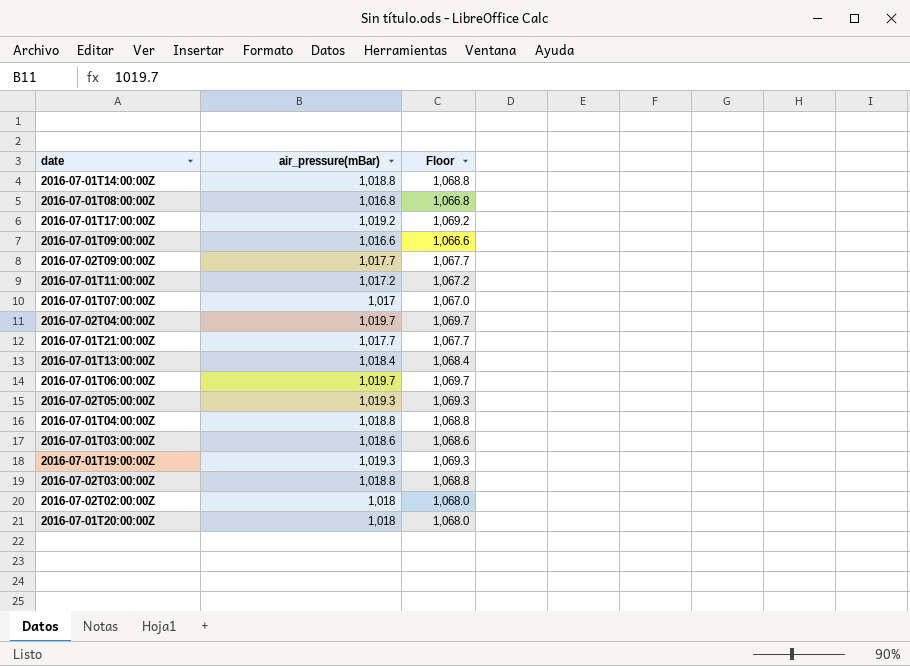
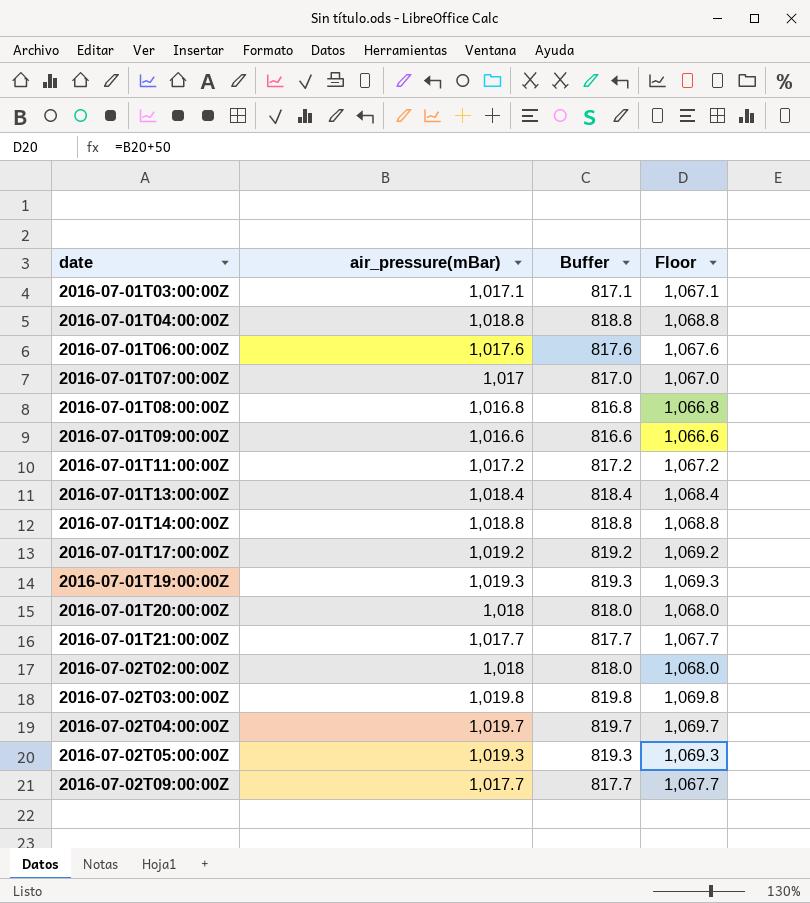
row order: none -> date ascending
column Buffer | formula: none -> [air_pressure(mBar)] - 200
2016-07-01T03:00:00Z | air_pressure(mBar): 1,018.6 -> 1,017.1
2016-07-01T03:00:00Z | Floor: 1,068.6 -> 1,067.1
2016-07-01T06:00:00Z | air_pressure(mBar): 1,019.7 -> 1,017.6
2016-07-01T06:00:00Z | Floor: 1,069.7 -> 1,067.6
2016-07-02T03:00:00Z | air_pressure(mBar): 1,018.8 -> 1,019.8
2016-07-02T03:00:00Z | Floor: 1,068.8 -> 1,069.8

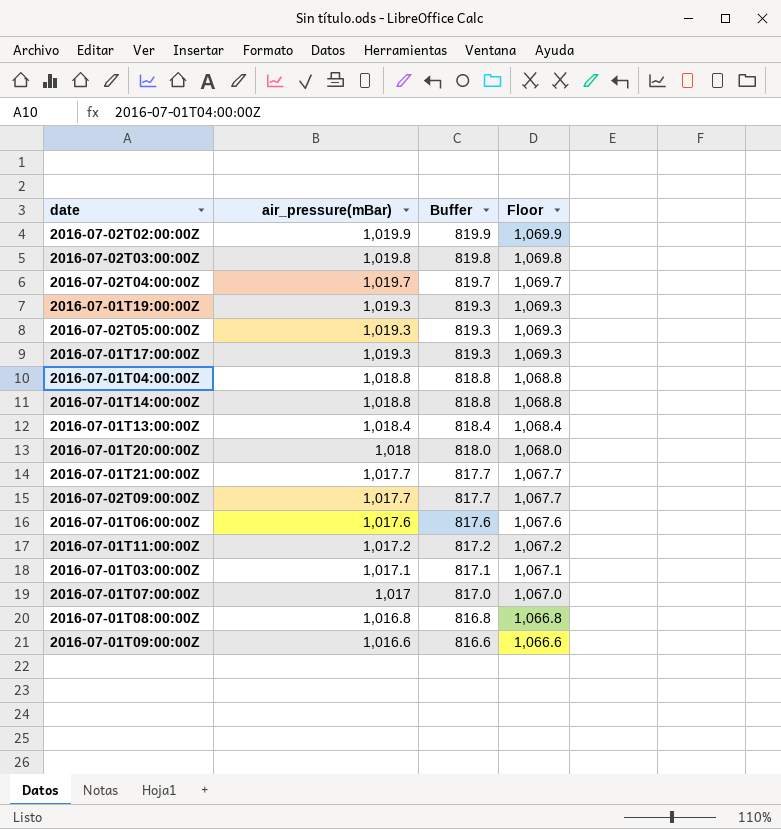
row order: date ascending -> air_pressure(mBar) descending
2016-07-02T02:00:00Z | air_pressure(mBar): 1,018 -> 1,019.9
2016-07-02T02:00:00Z | Buffer: 818.0 -> 819.9
2016-07-02T02:00:00Z | Floor: 1,068.0 -> 1,069.9
2016-07-01T17:00:00Z | air_pressure(mBar): 1,019.2 -> 1,019.3
2016-07-01T17:00:00Z | Buffer: 819.2 -> 819.3
2016-07-01T17:00:00Z | Floor: 1,069.2 -> 1,069.3

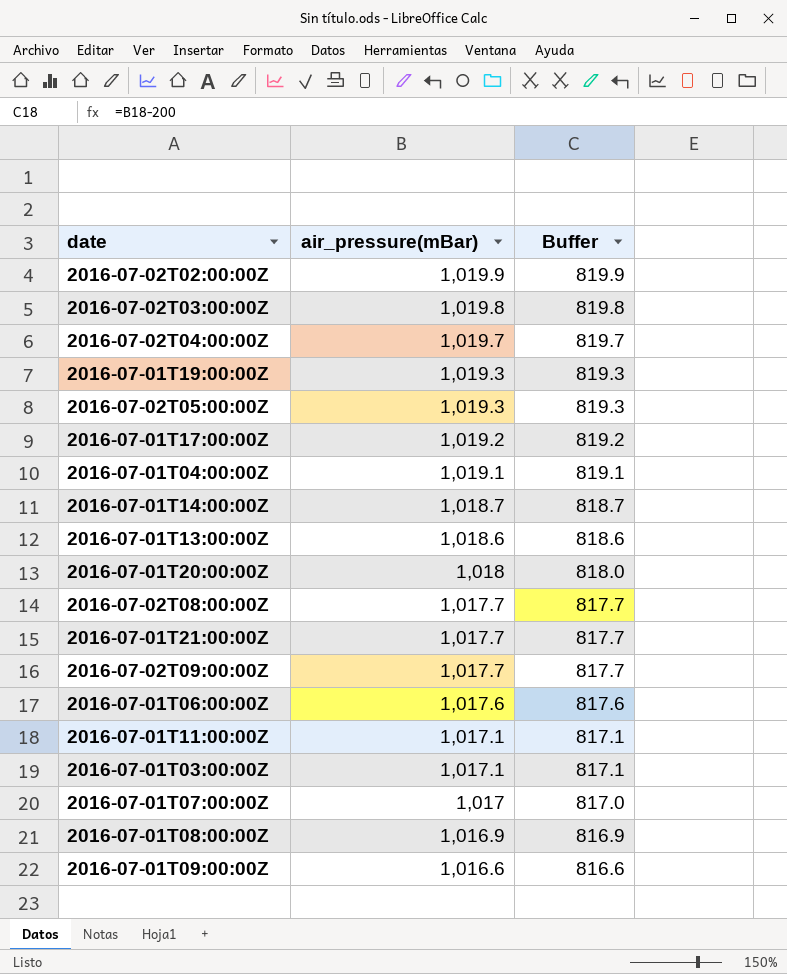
column Floor | formula: [air_pressure(mBar)] + 50 -> none
2016-07-01T17:00:00Z | air_pressure(mBar): 1,019.3 -> 1,019.2
2016-07-01T17:00:00Z | Buffer: 819.3 -> 819.2
2016-07-01T04:00:00Z | air_pressure(mBar): 1,018.8 -> 1,019.1
2016-07-01T04:00:00Z | Buffer: 818.8 -> 819.1
2016-07-01T14:00:00Z | air_pressure(mBar): 1,018.8 -> 1,018.7
2016-07-01T14:00:00Z | Buffer: 818.8 -> 818.7
2016-07-01T13:00:00Z | air_pressure(mBar): 1,018.4 -> 1,018.6
2016-07-01T13:00:00Z | Buffer: 818.4 -> 818.6
row 2016-07-02T08:00:00Z: none -> 1,017.7 | 817.7
2016-07-01T11:00:00Z | air_pressure(mBar): 1,017.2 -> 1,017.1
2016-07-01T11:00:00Z | Buffer: 817.2 -> 817.1
2016-07-01T08:00:00Z | air_pressure(mBar): 1,016.8 -> 1,016.9
2016-07-01T08:00:00Z | Buffer: 816.8 -> 816.9

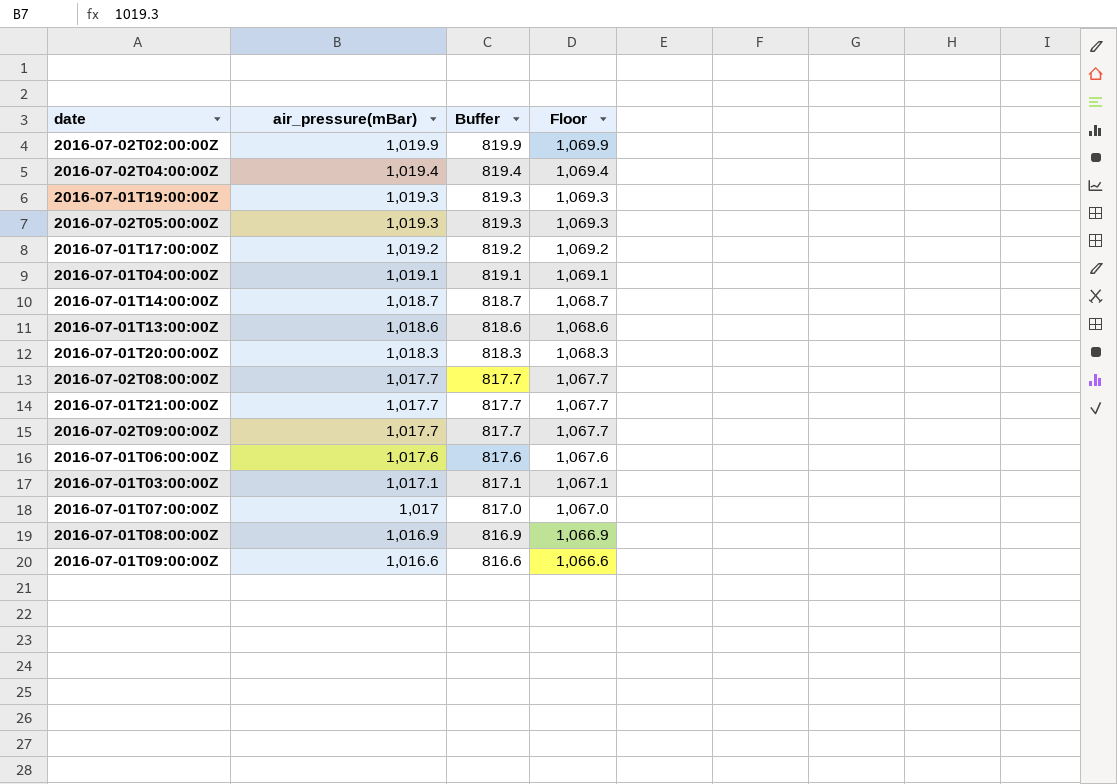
column Floor | formula: none -> [air_pressure(mBar)] + 50
row 2016-07-02T03:00:00Z: 1,019.8 | 819.8 -> none
row 2016-07-01T11:00:00Z: 1,017.1 | 817.1 -> none
2016-07-02T04:00:00Z | air_pressure(mBar): 1,019.7 -> 1,019.4
2016-07-02T04:00:00Z | Buffer: 819.7 -> 819.4
2016-07-01T20:00:00Z | air_pressure(mBar): 1,018 -> 1,018.3
2016-07-01T20:00:00Z | Buffer: 818.0 -> 818.3

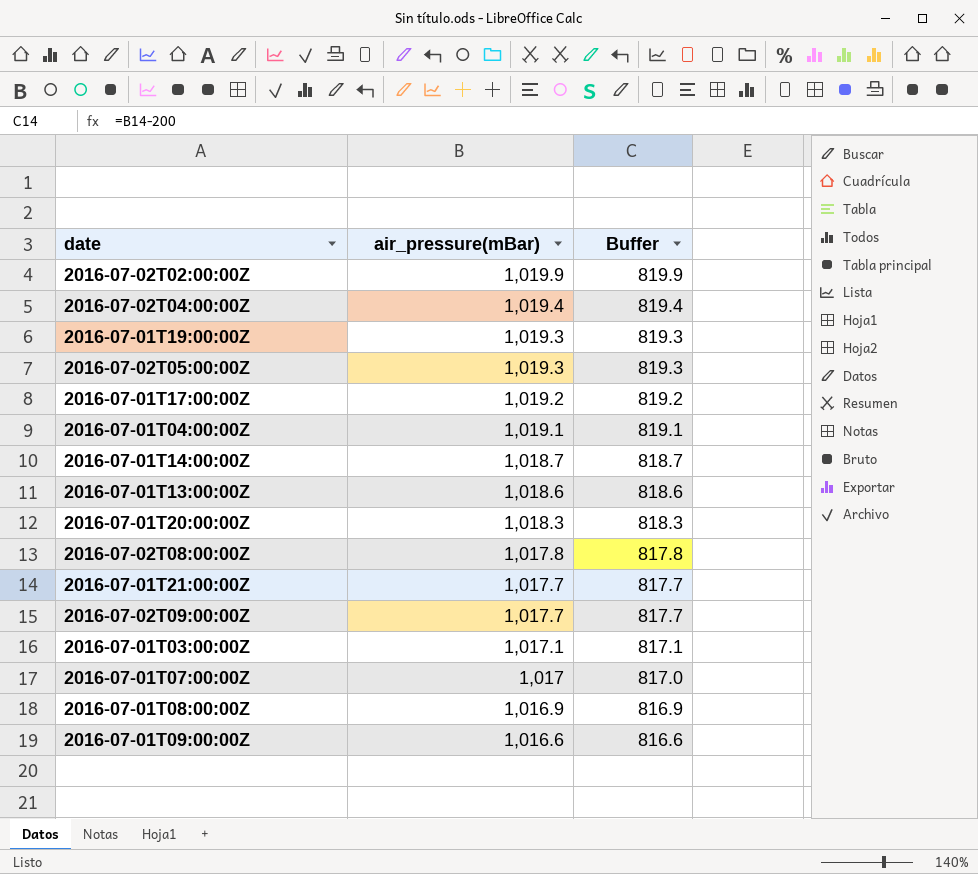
column Floor | formula: [air_pressure(mBar)] + 50 -> none
row 2016-07-01T06:00:00Z: 1,017.6 | 817.6 | 1,067.6 -> none
2016-07-02T08:00:00Z | air_pressure(mBar): 1,017.7 -> 1,017.8
2016-07-02T08:00:00Z | Buffer: 817.7 -> 817.8

